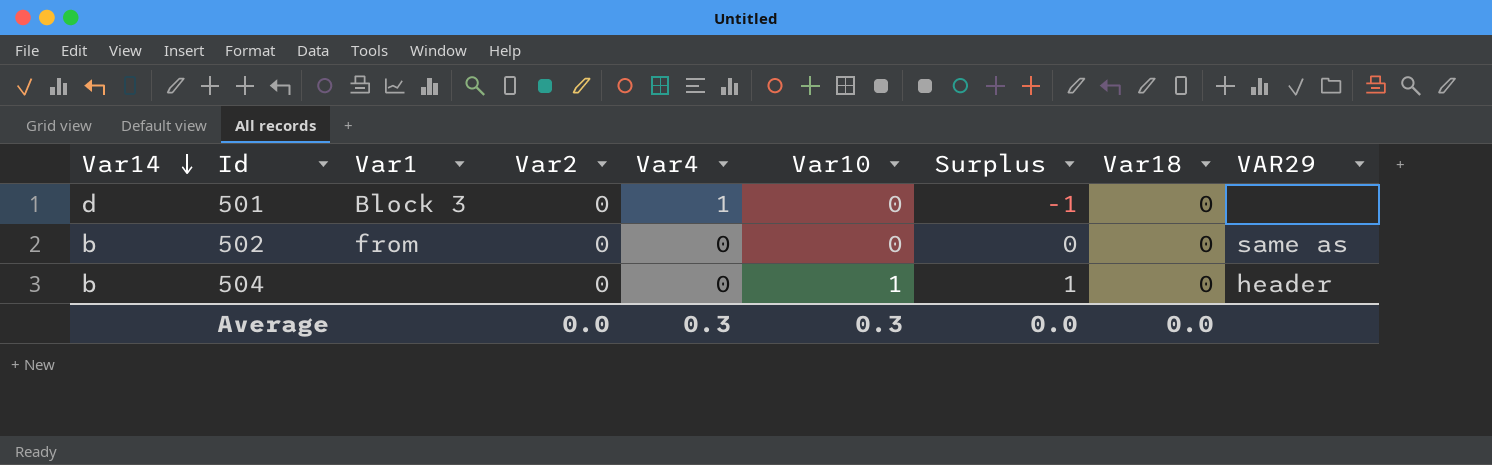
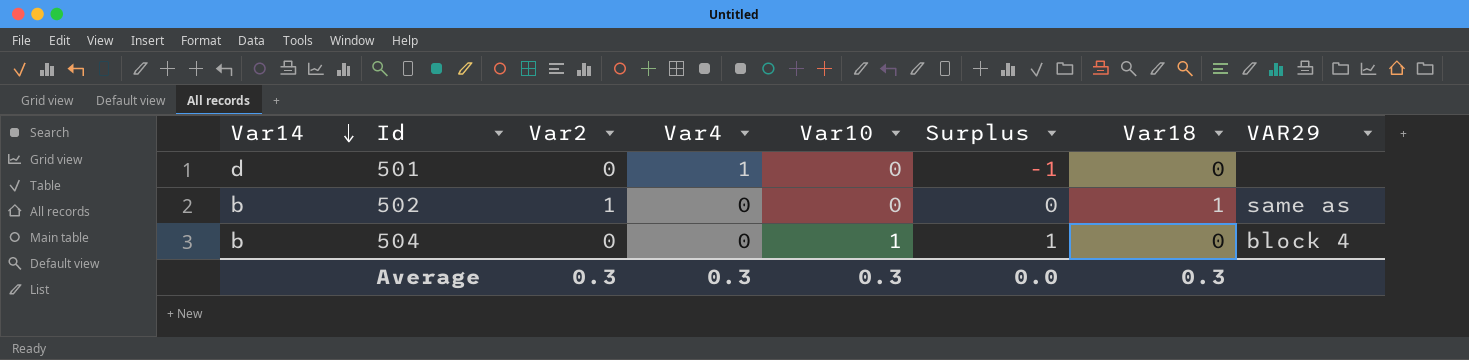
column Var1 | position: 3 -> none
502 | Var2: 0 -> 1
502 | Var18: 0 -> 1
504 | VAR29: header -> block 4
Average | Var2: 0.0 -> 0.3
Average | Var18: 0.0 -> 0.3

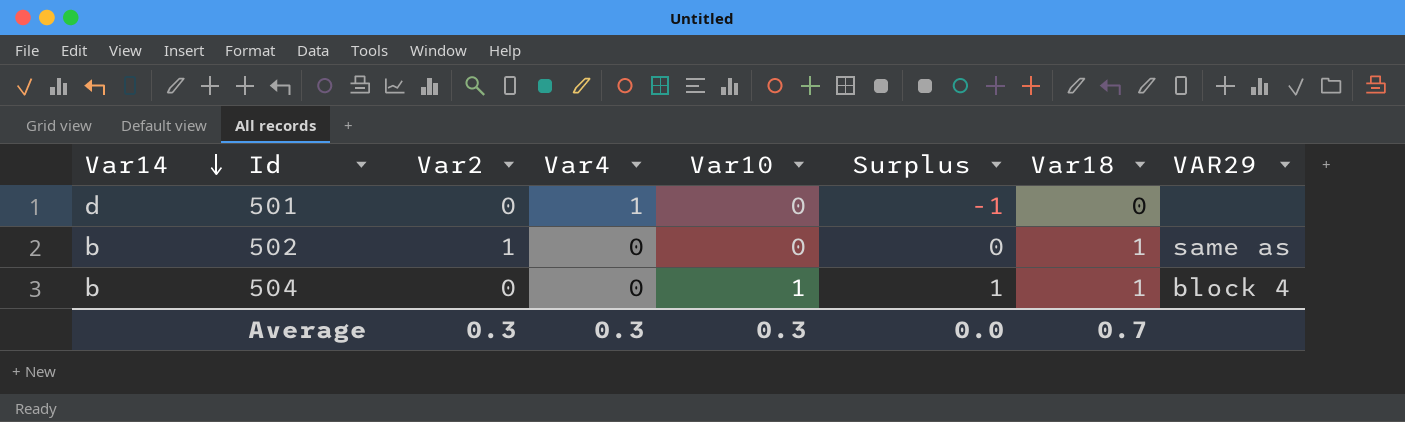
504 | Var18: 0 -> 1
Average | Var18: 0.3 -> 0.7

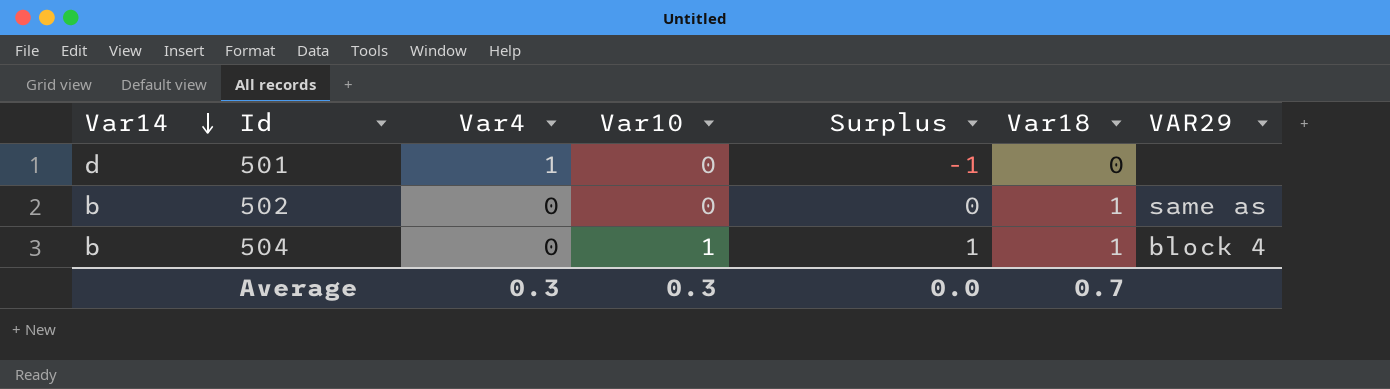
column Var2 | position: 3 -> none

